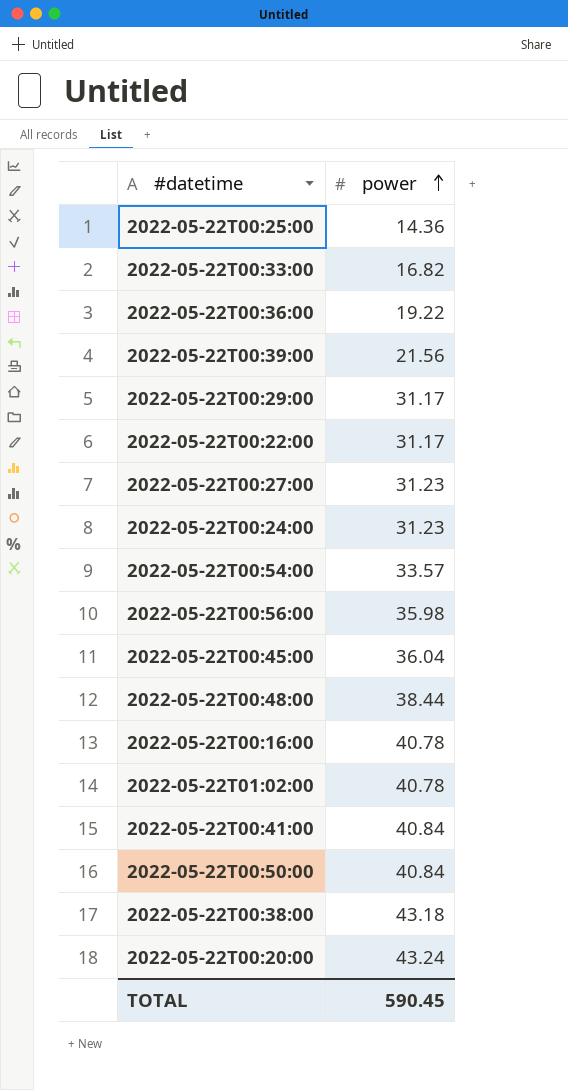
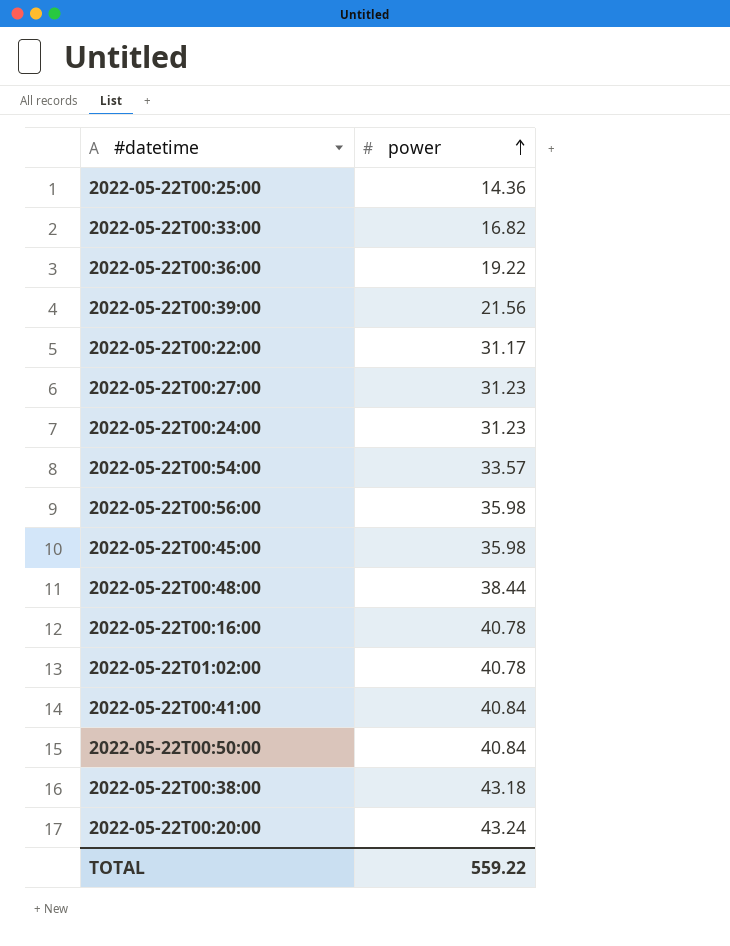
row 2022-05-22T00:29:00: 31.17 -> none
2022-05-22T00:45:00 | power: 36.04 -> 35.98
TOTAL | power: 590.45 -> 559.22

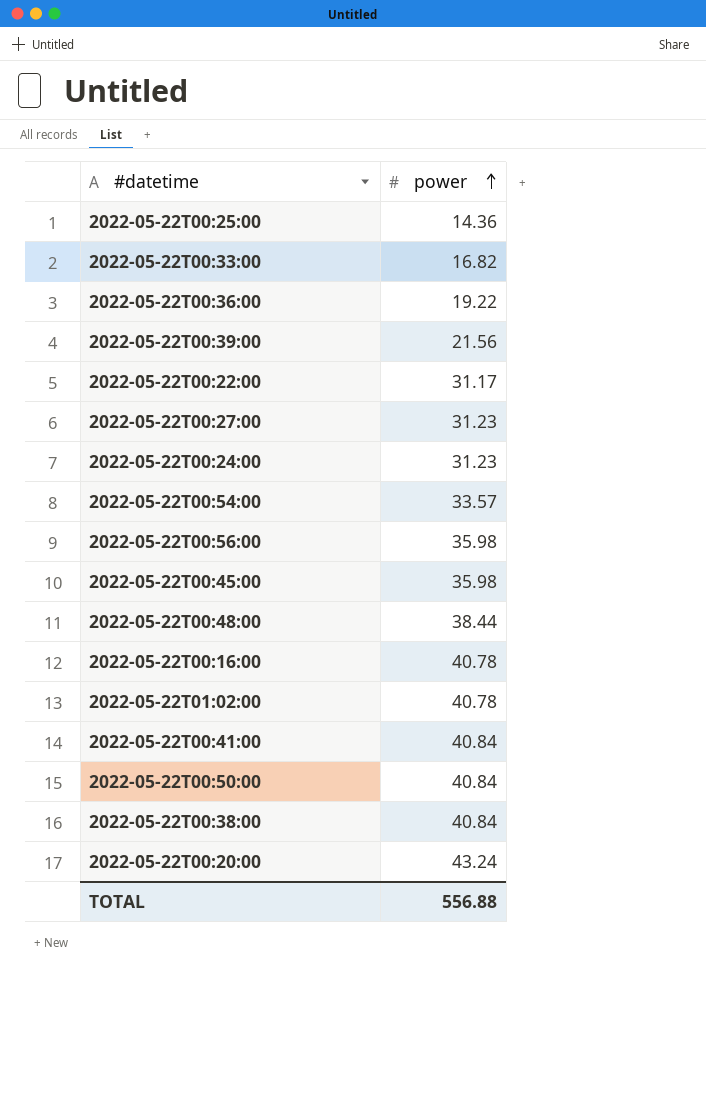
2022-05-22T00:38:00 | power: 43.18 -> 40.84
TOTAL | power: 559.22 -> 556.88

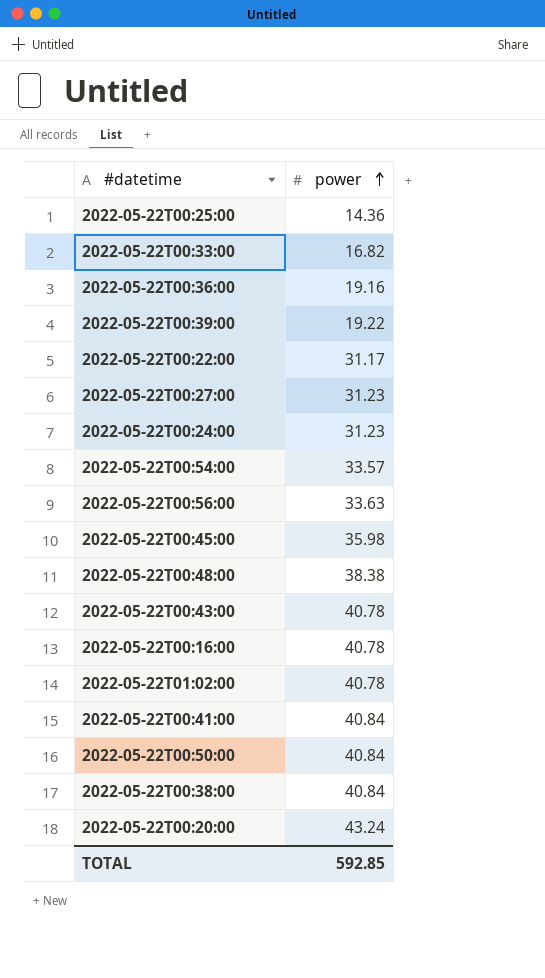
2022-05-22T00:36:00 | power: 19.22 -> 19.16
2022-05-22T00:39:00 | power: 21.56 -> 19.22
2022-05-22T00:56:00 | power: 35.98 -> 33.63
2022-05-22T00:48:00 | power: 38.44 -> 38.38
row 2022-05-22T00:43:00: none -> 40.78
TOTAL | power: 556.88 -> 592.85

